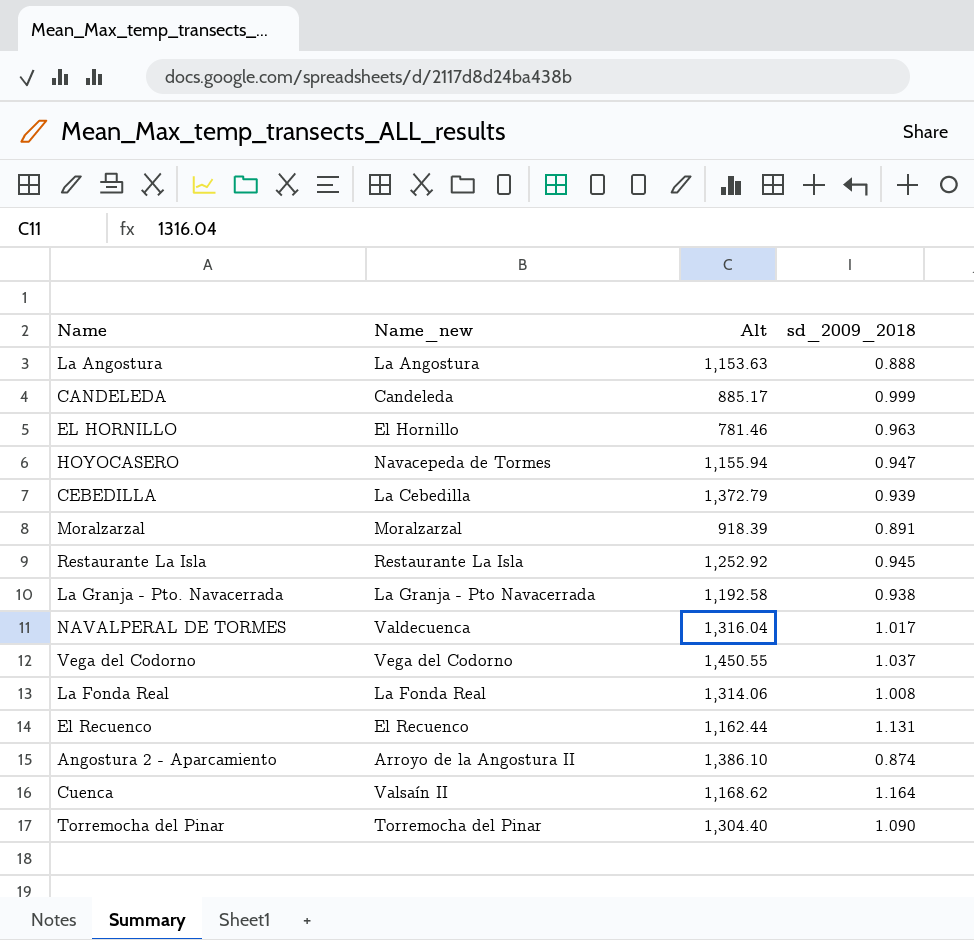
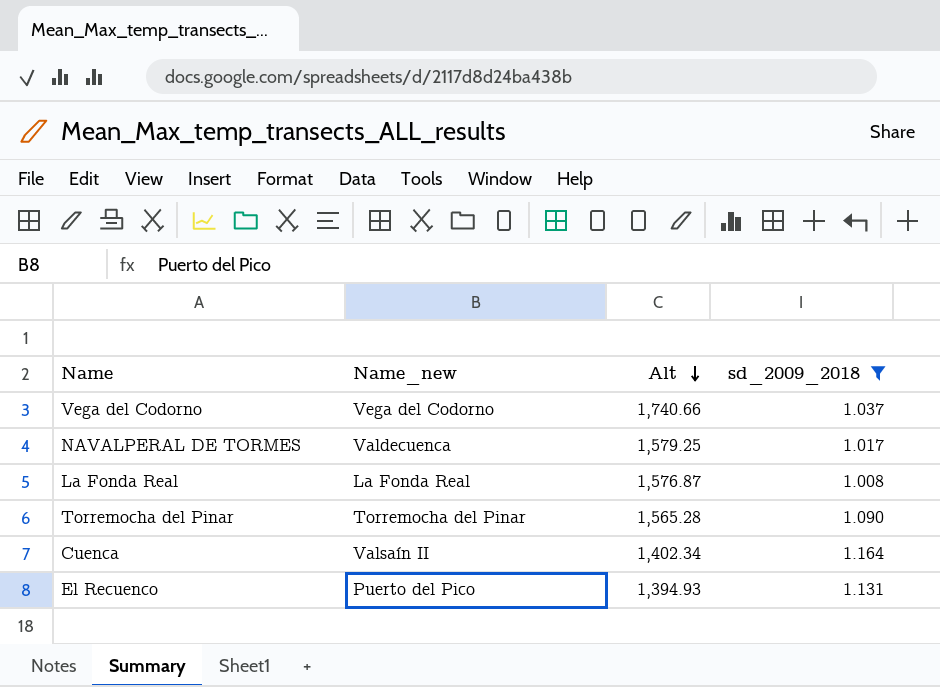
filter: none -> sd_2009_2018 >= 1.008
row order: none -> Alt descending
Vega del Codorno | Alt: 1,450.55 -> 1,740.66
NAVALPERAL DE TORMES | Alt: 1,316.04 -> 1,579.25
La Fonda Real | Alt: 1,314.06 -> 1,576.87
Torremocha del Pinar | Alt: 1,304.40 -> 1,565.28
Cuenca | Alt: 1,168.62 -> 1,402.34
El Recuenco | Name_new: El Recuenco -> Puerto del Pico
El Recuenco | Alt: 1,162.44 -> 1,394.93

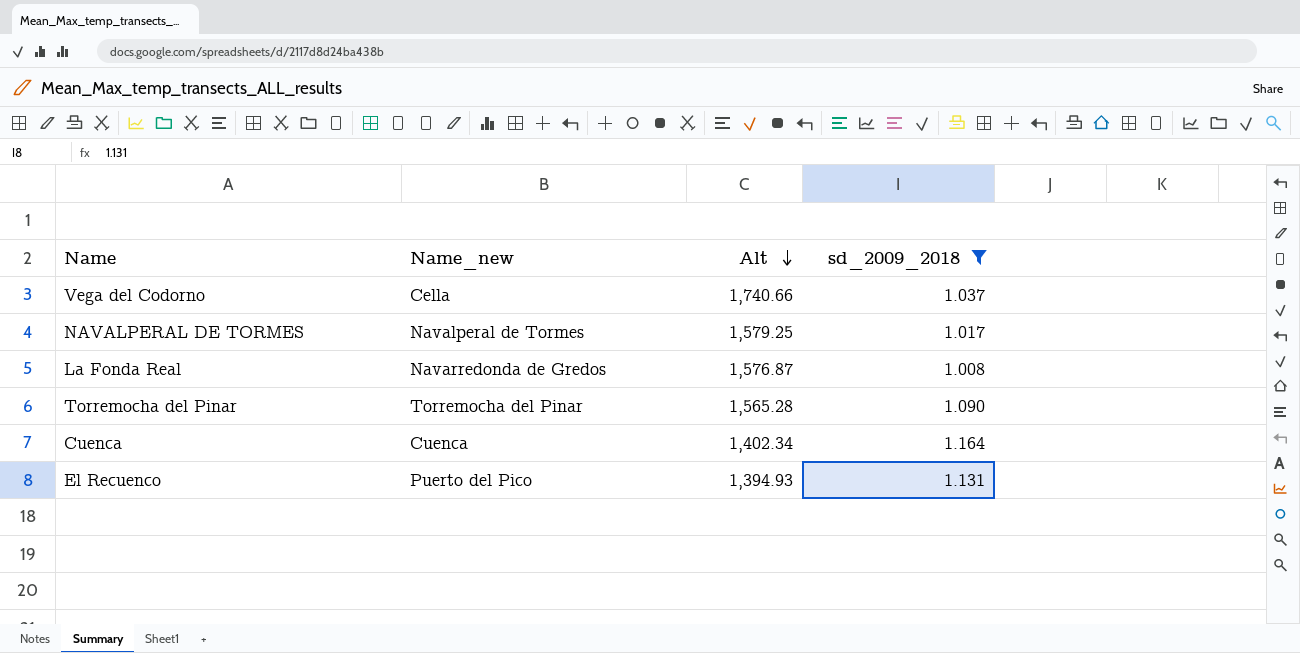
Vega del Codorno | Name_new: Vega del Codorno -> Cella
NAVALPERAL DE TORMES | Name_new: Valdecuenca -> Navalperal de Tormes
La Fonda Real | Name_new: La Fonda Real -> Navarredonda de Gredos
Cuenca | Name_new: Valsaín II -> Cuenca

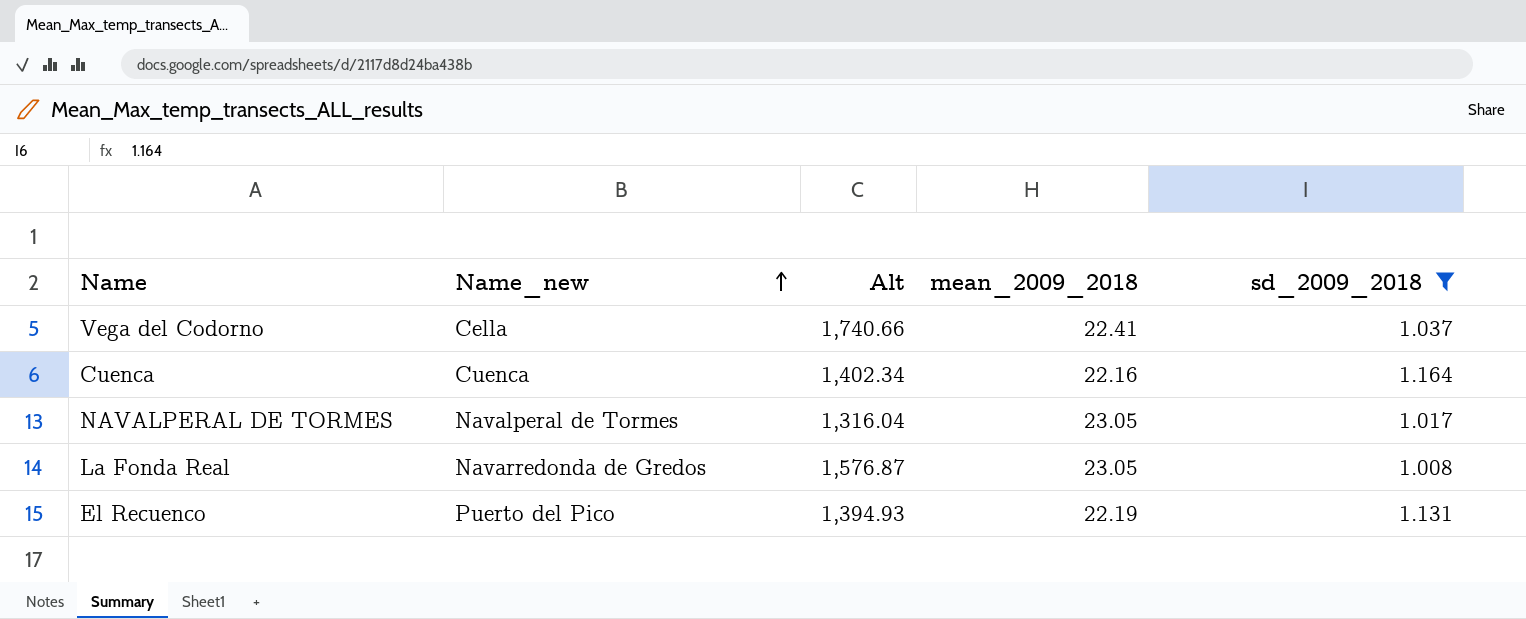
row order: Alt descending -> Name_new ascending
column mean_2009_2018 | position: none -> 4
row Torremocha del Pinar: Torremocha del Pinar | 1,565.28 | 1.090 -> none
NAVALPERAL DE TORMES | Alt: 1,579.25 -> 1,316.04

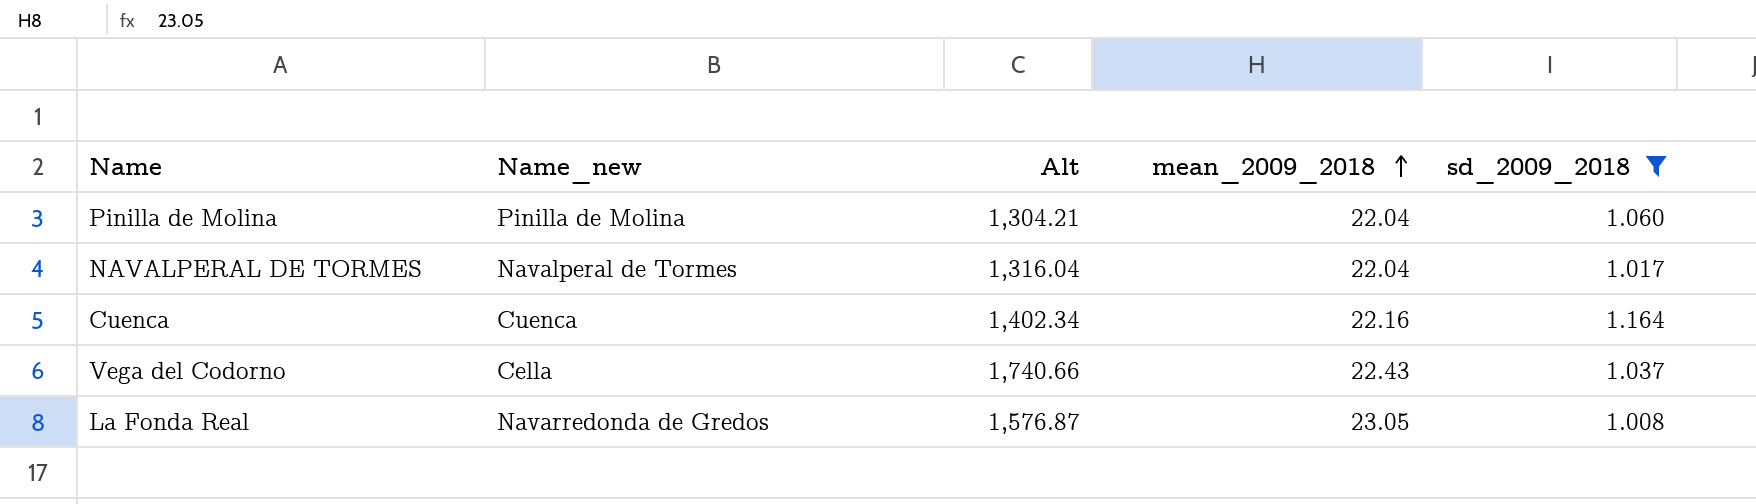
row order: Name_new ascending -> mean_2009_2018 ascending
row El Recuenco: Puerto del Pico | 1,394.93 | 22.19 | 1.131 -> none
row Pinilla de Molina: none -> Pinilla de Molina | 1,304.21 | 22.04 | 1.060
NAVALPERAL DE TORMES | mean_2009_2018: 23.05 -> 22.04
Vega del Codorno | mean_2009_2018: 22.41 -> 22.43

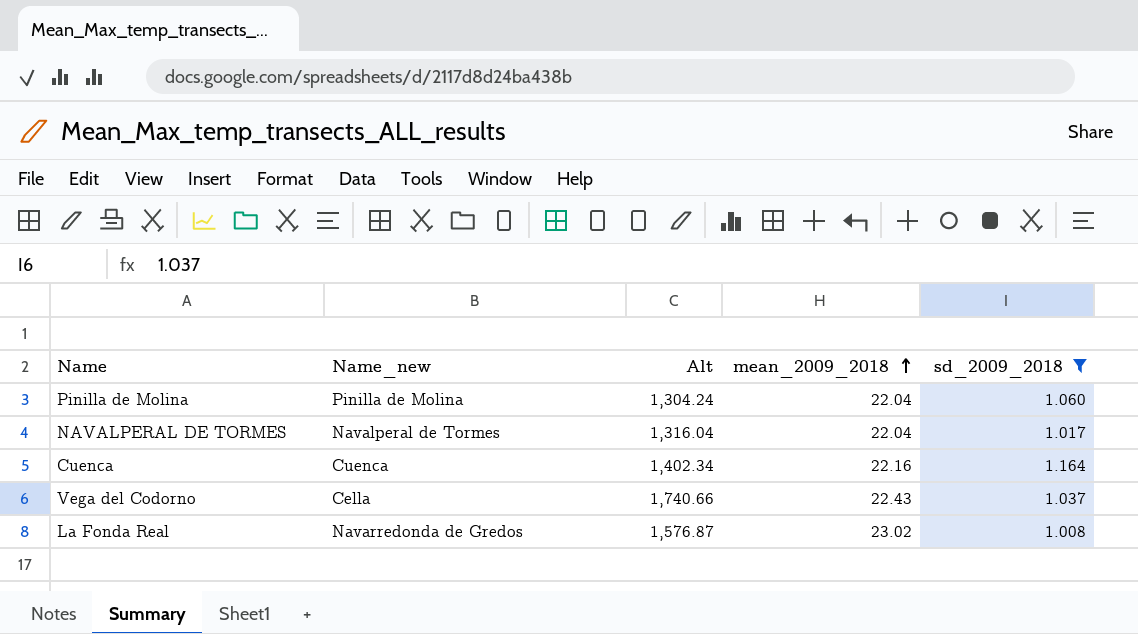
Pinilla de Molina | Alt: 1,304.21 -> 1,304.24
La Fonda Real | mean_2009_2018: 23.05 -> 23.02

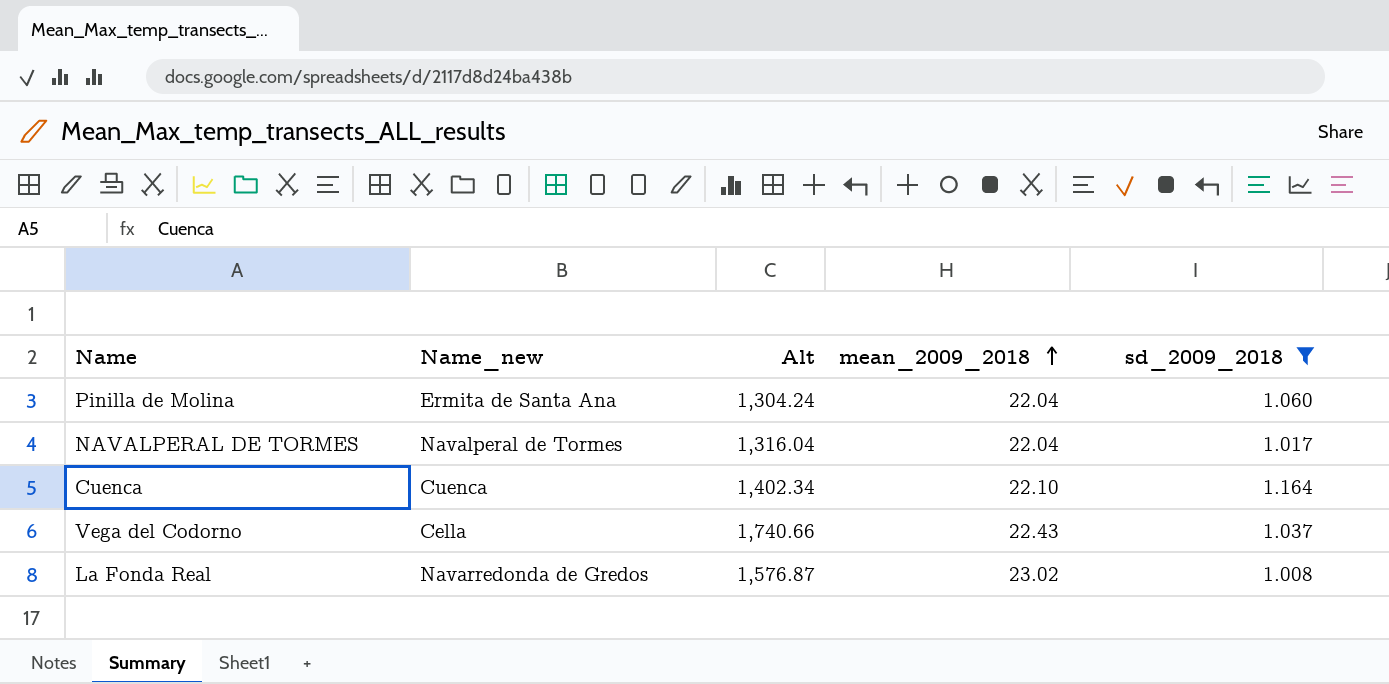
Pinilla de Molina | Name_new: Pinilla de Molina -> Ermita de Santa Ana
Cuenca | mean_2009_2018: 22.16 -> 22.10

